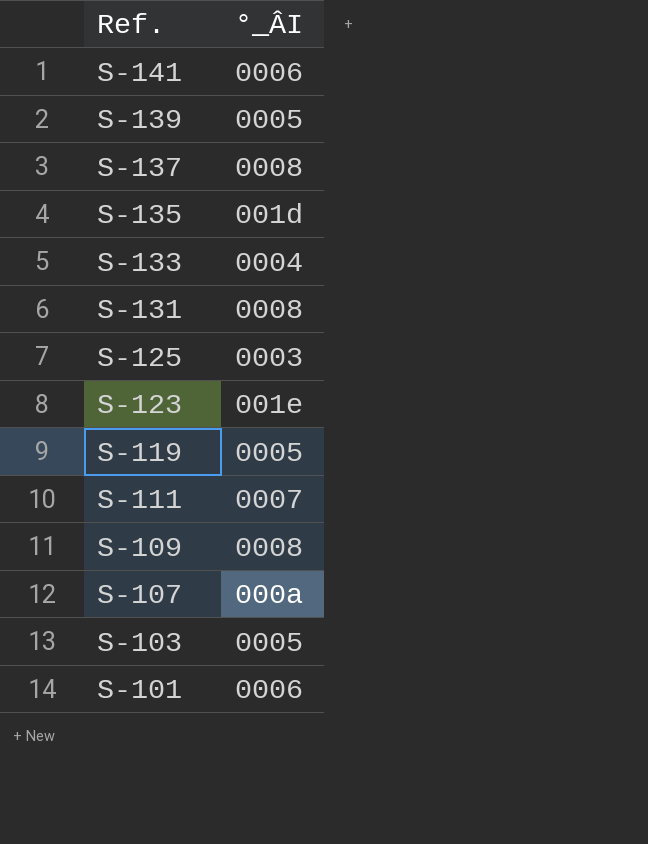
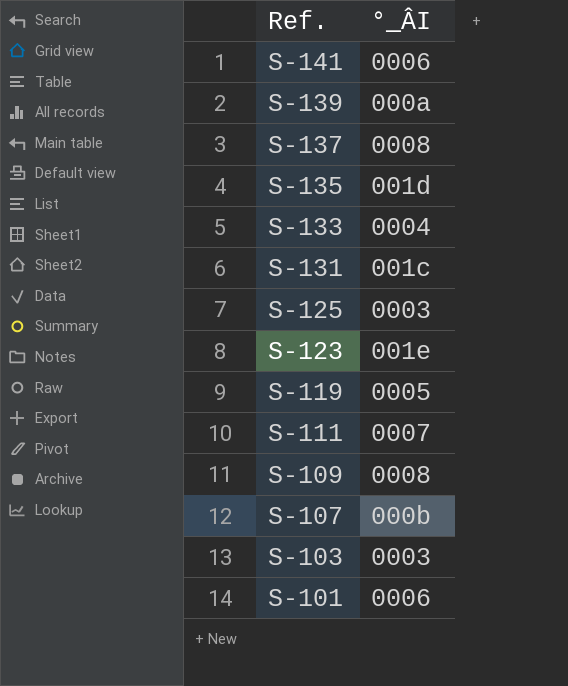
S-139 | °_ÂI: 0005 -> 000a
S-131 | °_ÂI: 0008 -> 001c
S-107 | °_ÂI: 000a -> 000b
S-103 | °_ÂI: 0005 -> 0003

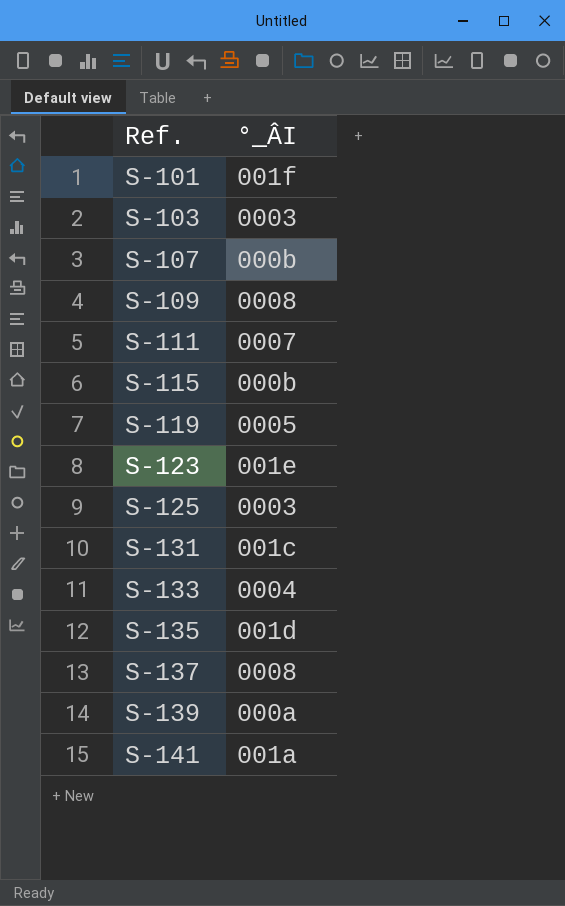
row order: Ref. descending -> Ref. ascending
S-101 | °_ÂI: 0006 -> 001f
row S-115: none -> 000b
S-141 | °_ÂI: 0006 -> 001a

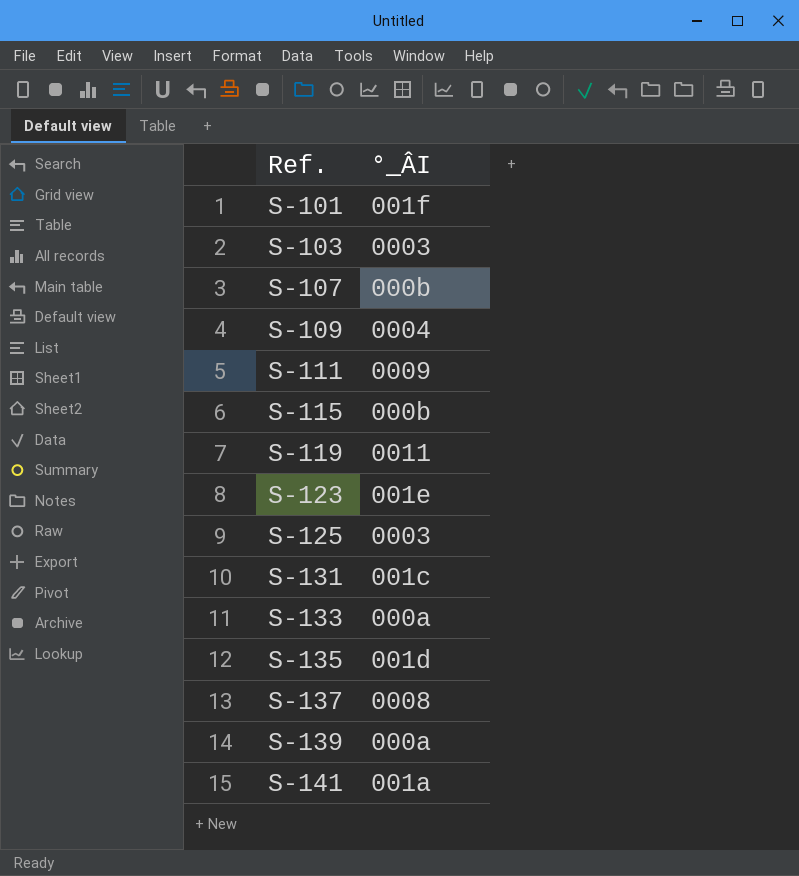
S-109 | °_ÂI: 0008 -> 0004
S-111 | °_ÂI: 0007 -> 0009
S-119 | °_ÂI: 0005 -> 0011
S-133 | °_ÂI: 0004 -> 000a

